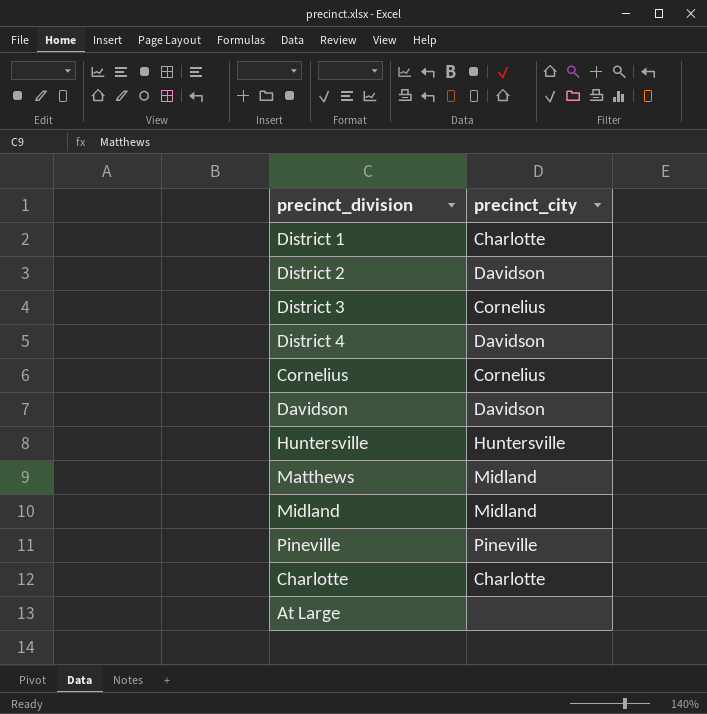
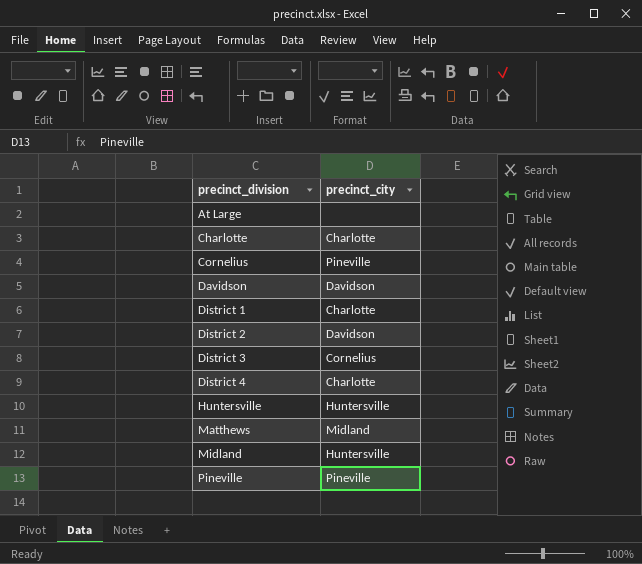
row order: none -> precinct_division ascending
Cornelius | precinct_city: Cornelius -> Pineville
District 4 | precinct_city: Davidson -> Charlotte
Midland | precinct_city: Midland -> Huntersville

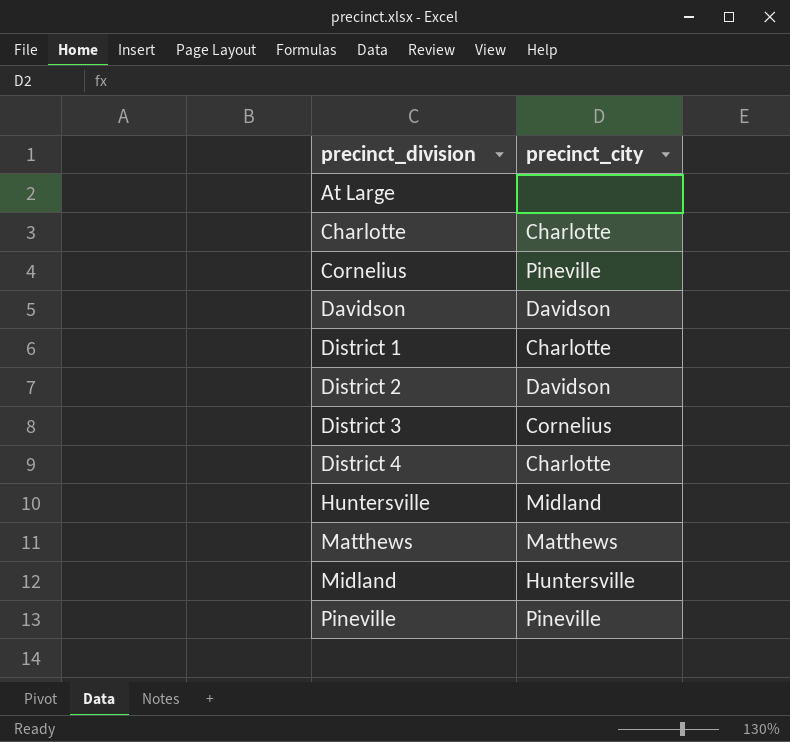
Huntersville | precinct_city: Huntersville -> Midland
Matthews | precinct_city: Midland -> Matthews

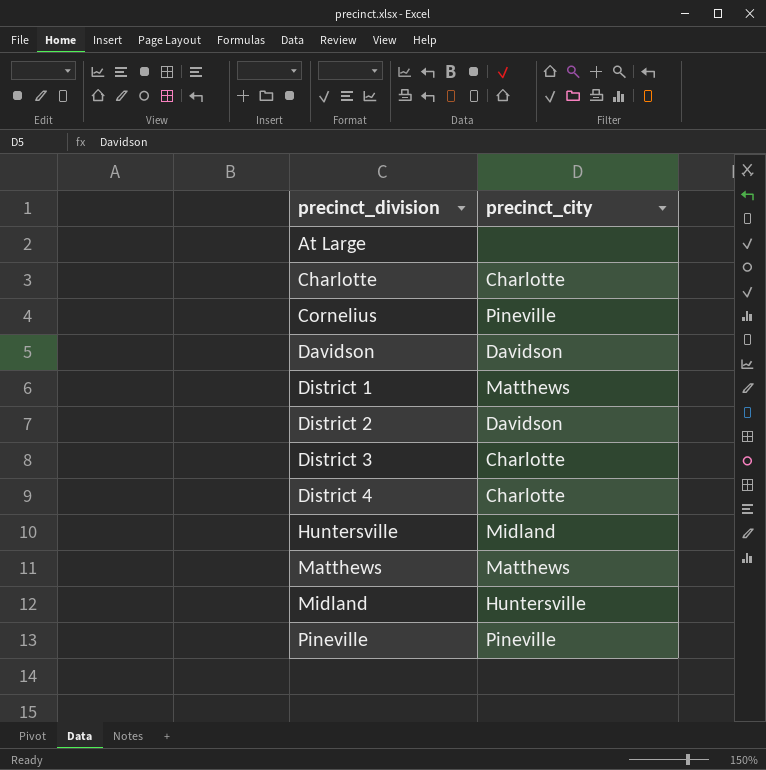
District 1 | precinct_city: Charlotte -> Matthews
District 3 | precinct_city: Cornelius -> Charlotte

